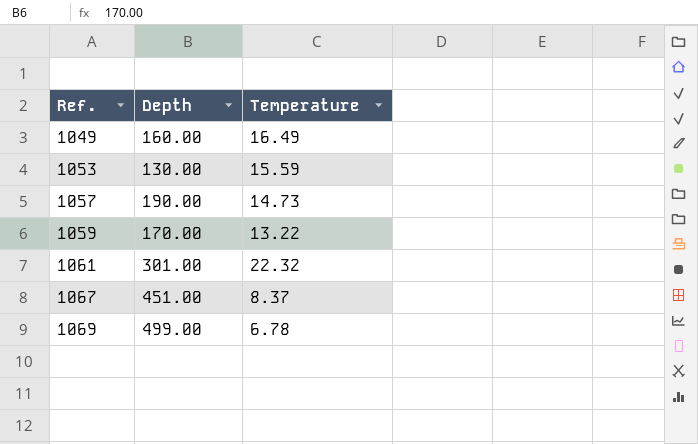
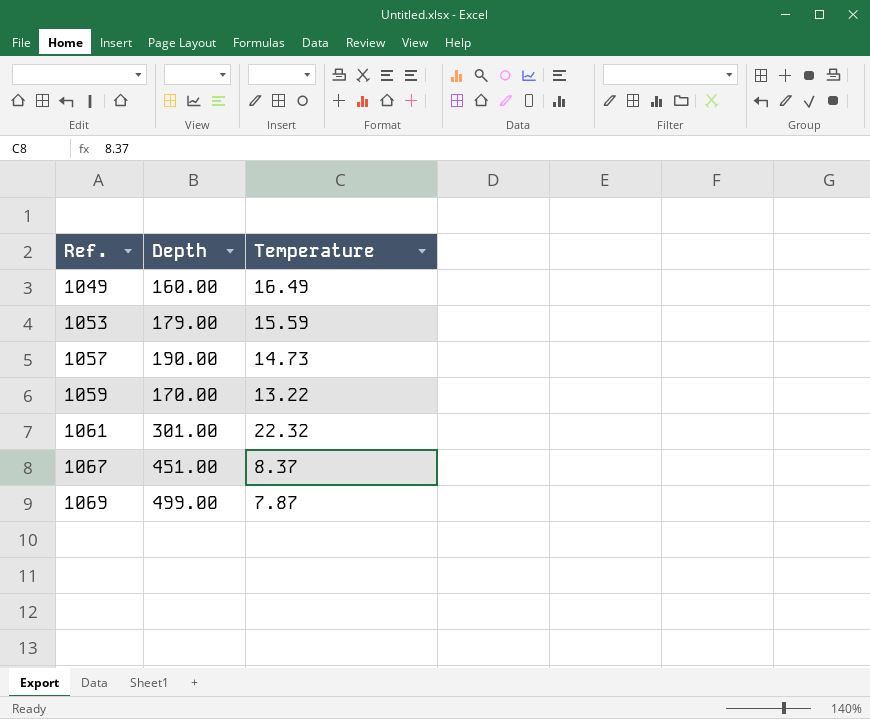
1053 | Depth: 130.00 -> 179.00
1069 | Temperature: 6.78 -> 7.87

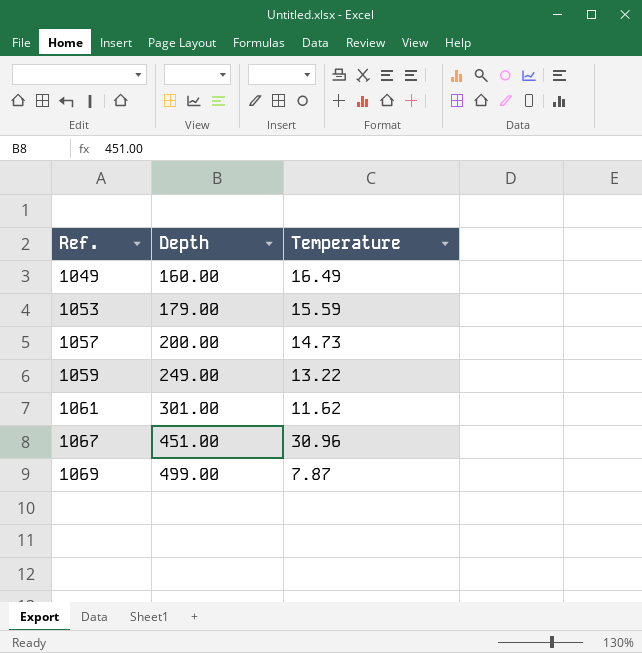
1057 | Depth: 190.00 -> 200.00
1059 | Depth: 170.00 -> 249.00
1061 | Temperature: 22.32 -> 11.62
1067 | Temperature: 8.37 -> 30.96

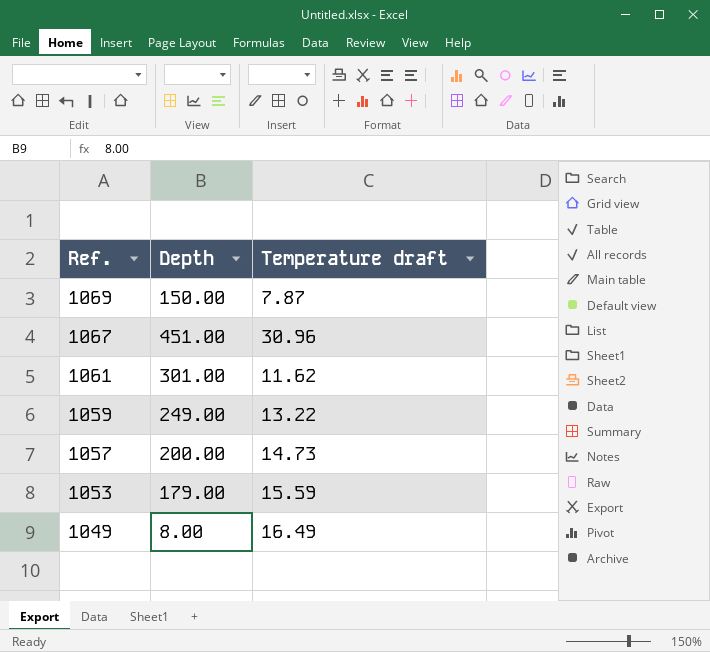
row order: Ref. ascending -> Ref. descending
column name: Temperature -> Temperature draft
1069 | Depth: 499.00 -> 150.00
1049 | Depth: 160.00 -> 8.00

